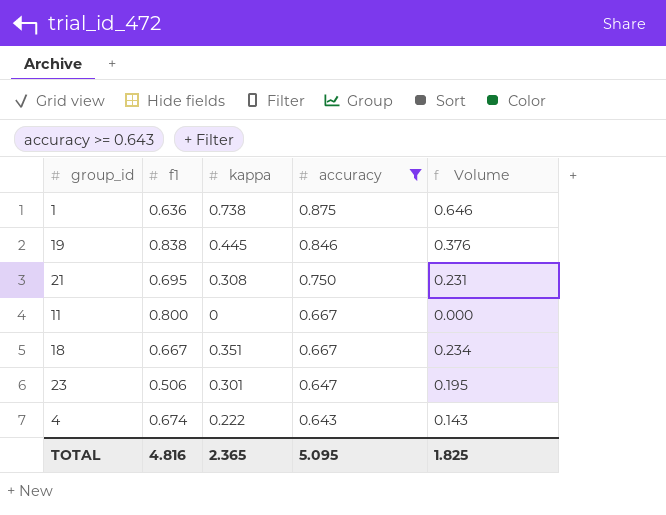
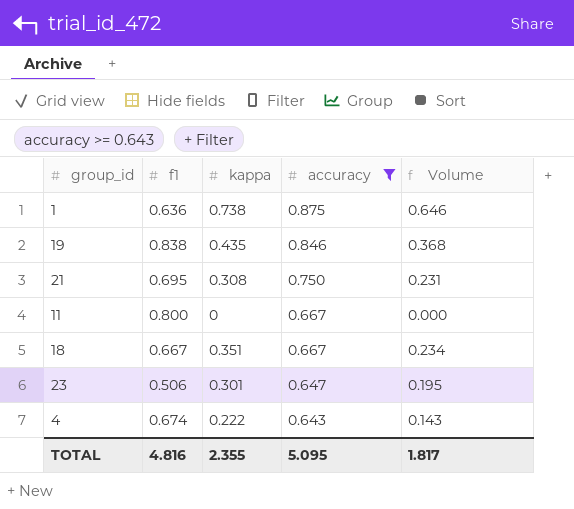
19 | kappa: 0.445 -> 0.435
19 | Volume: 0.376 -> 0.368
TOTAL | kappa: 2.365 -> 2.355
TOTAL | Volume: 1.825 -> 1.817

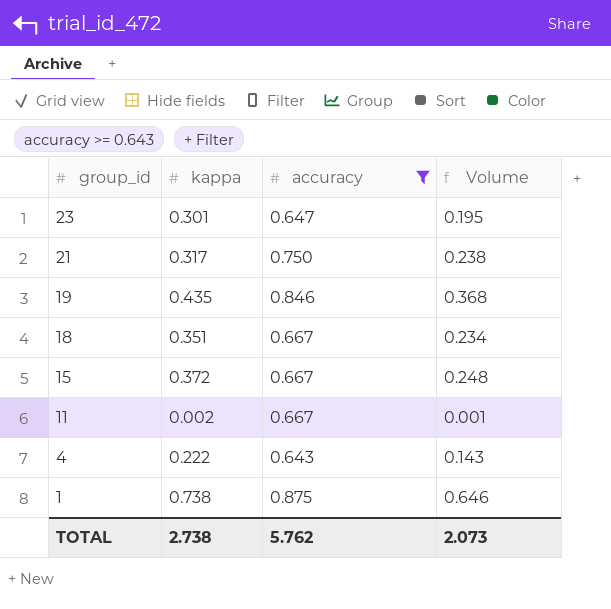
row order: accuracy descending -> group_id descending
column f1 | position: 2 -> none
21 | kappa: 0.308 -> 0.317
21 | Volume: 0.231 -> 0.238
row 15: none -> 0.372 | 0.667 | 0.248
11 | kappa: 0 -> 0.002
11 | Volume: 0.000 -> 0.001
TOTAL | kappa: 2.355 -> 2.738
TOTAL | accuracy: 5.095 -> 5.762
TOTAL | Volume: 1.817 -> 2.073

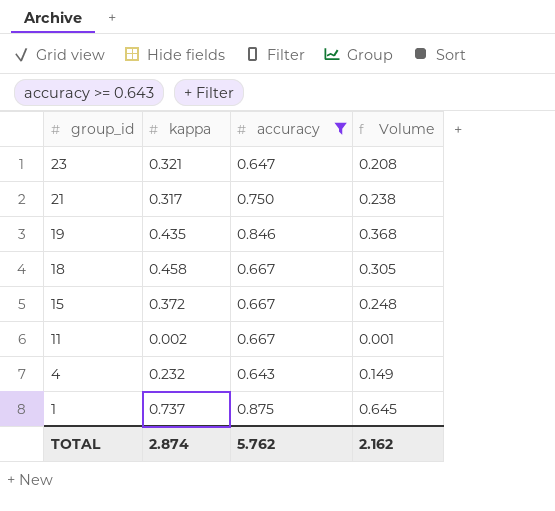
23 | kappa: 0.301 -> 0.321
23 | Volume: 0.195 -> 0.208
18 | kappa: 0.351 -> 0.458
18 | Volume: 0.234 -> 0.305
4 | kappa: 0.222 -> 0.232
4 | Volume: 0.143 -> 0.149
1 | kappa: 0.738 -> 0.737
1 | Volume: 0.646 -> 0.645
TOTAL | kappa: 2.738 -> 2.874
TOTAL | Volume: 2.073 -> 2.162

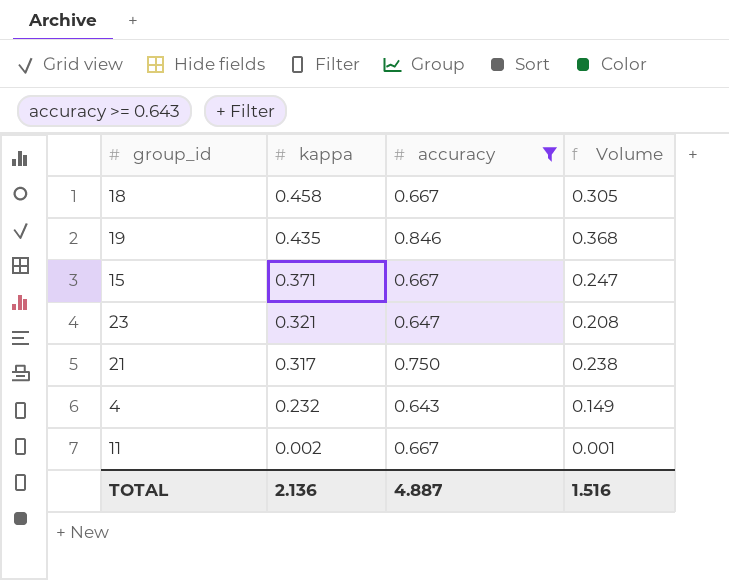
row order: group_id descending -> kappa descending
row 1: 0.737 | 0.875 | 0.645 -> none
15 | kappa: 0.372 -> 0.371
15 | Volume: 0.248 -> 0.247
TOTAL | kappa: 2.874 -> 2.136
TOTAL | accuracy: 5.762 -> 4.887
TOTAL | Volume: 2.162 -> 1.516

